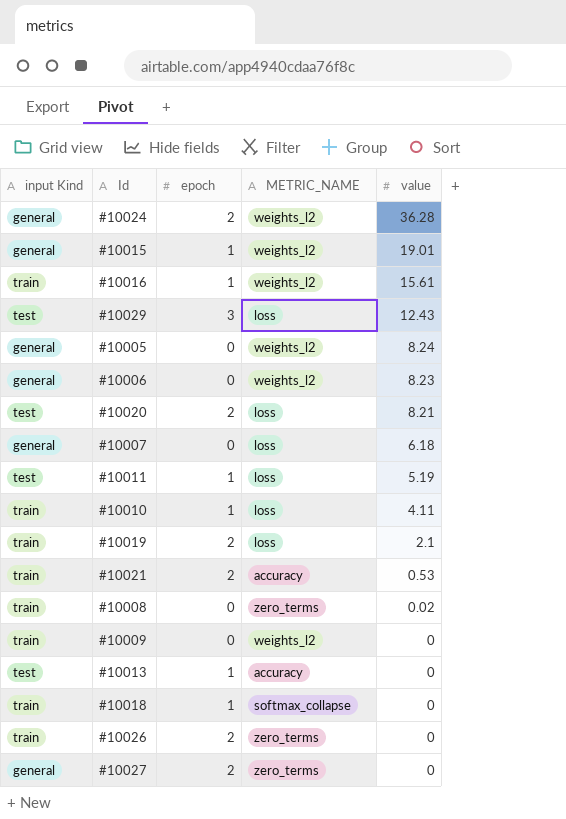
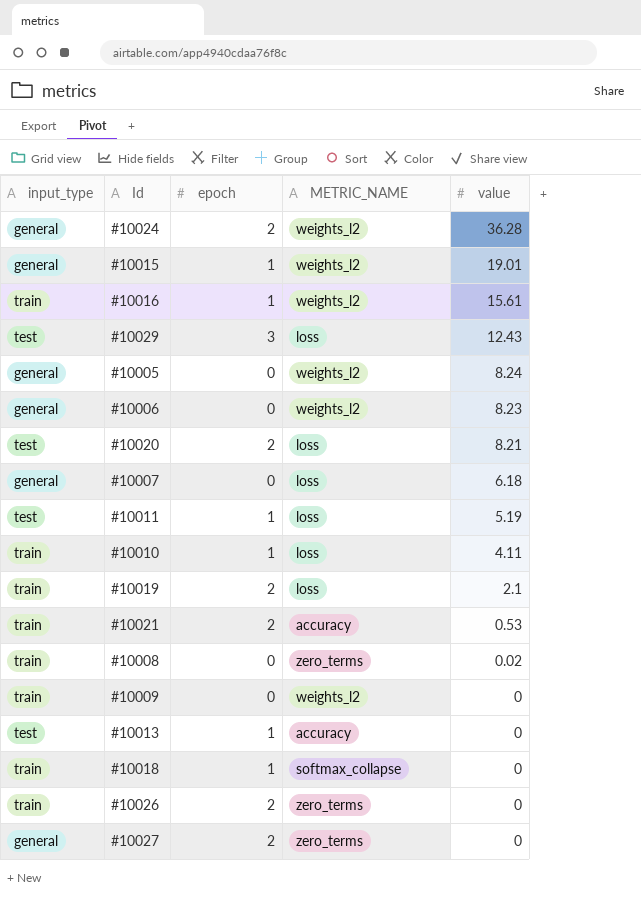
column name: input Kind -> input_type

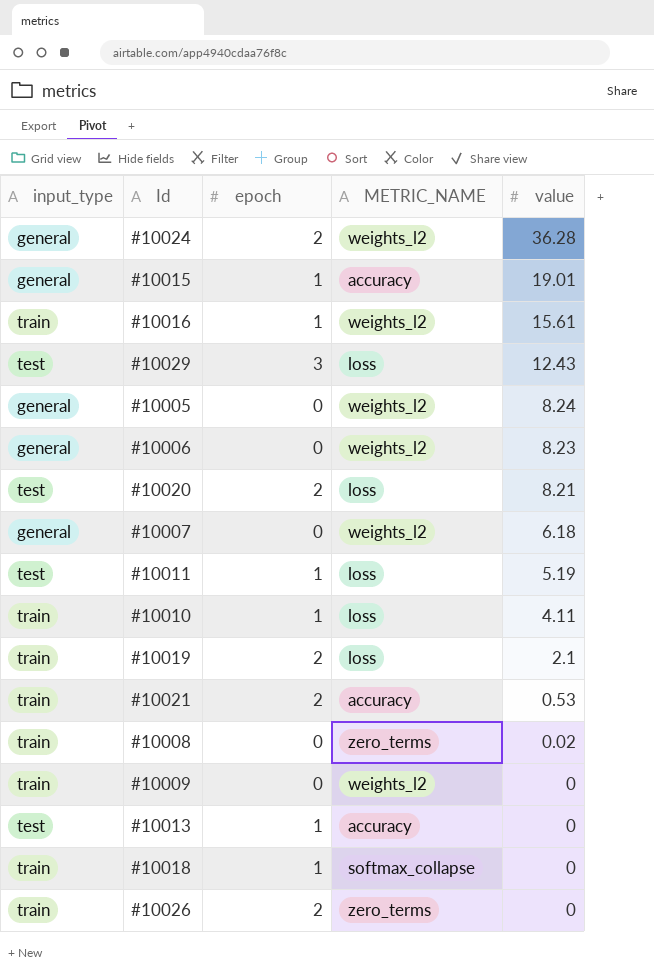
row #10027: general | 2 | zero_terms | 0 -> none
#10015 | METRIC_NAME: weights_l2 -> accuracy
#10007 | METRIC_NAME: loss -> weights_l2

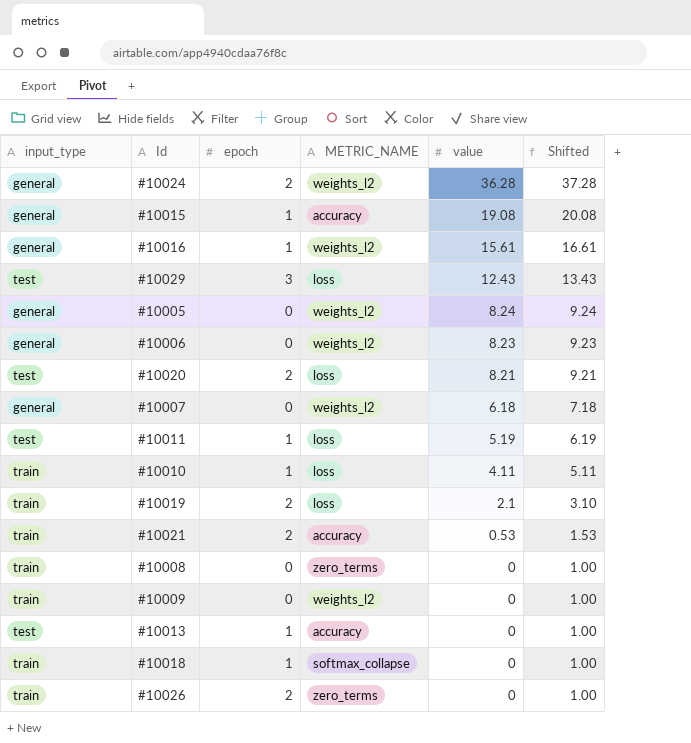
column Shifted | formula: none -> [value] + 1
#10015 | value: 19.01 -> 19.08
#10016 | input_type: train -> general
#10008 | value: 0.02 -> 0

